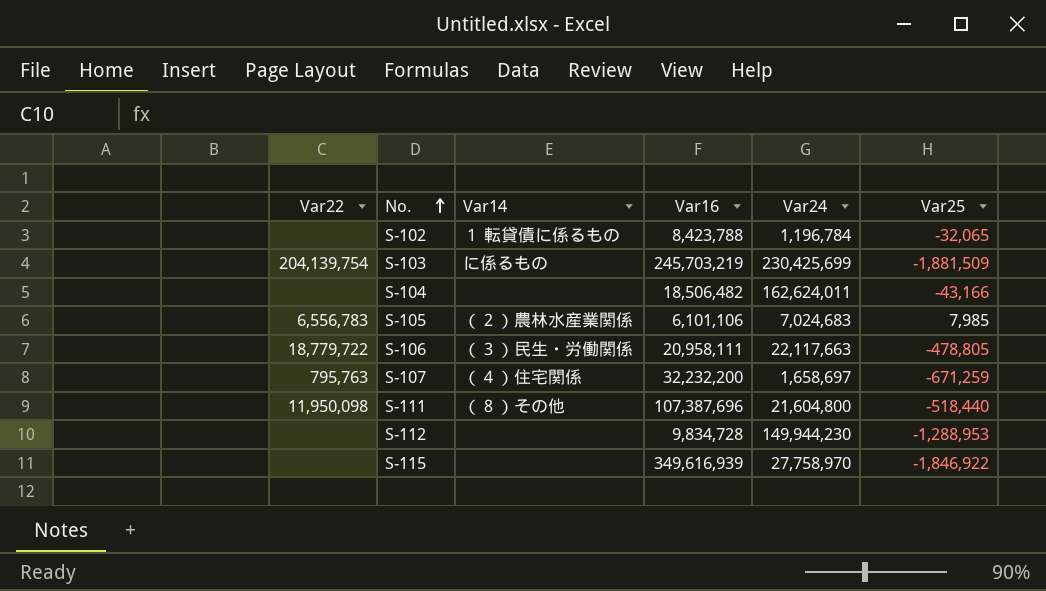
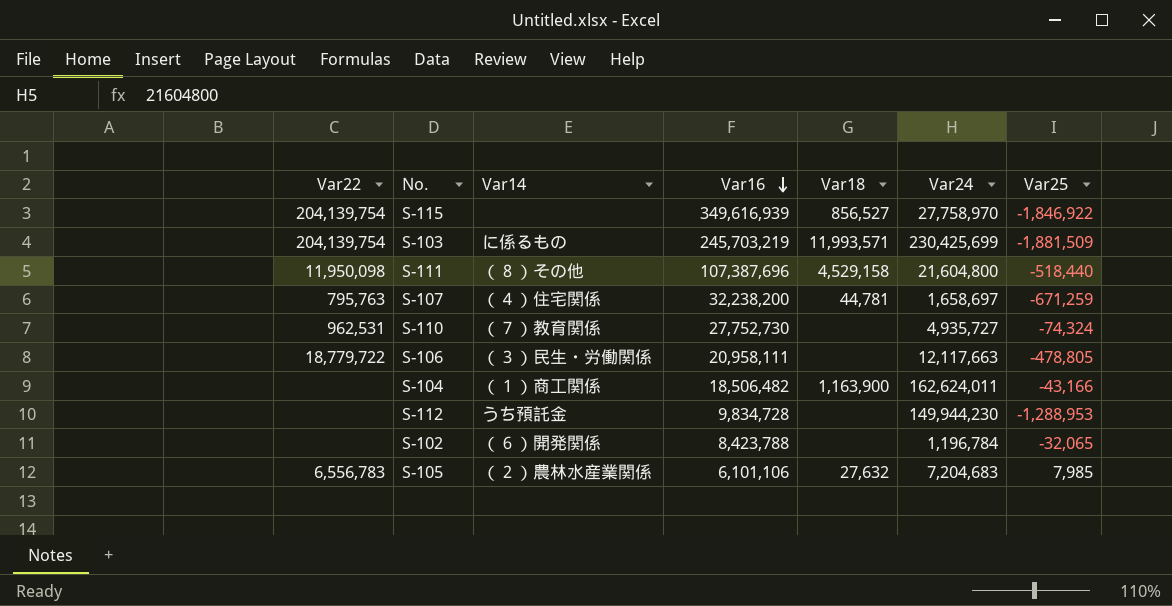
row order: No. ascending -> Var16 descending
column Var18 | position: none -> 5
S-115 | Var22: none -> 204,139,754
S-107 | Var16: 32,232,200 -> 32,238,200
row S-110: none -> 962,531 | （７）教育関係 | 27,752,730 | none | 4,935,727 | -74,324
S-106 | Var24: 22,117,663 -> 12,117,663
S-104 | Var14: none -> （１）商工関係
S-112 | Var14: none -> うち預託金
S-102 | Var14: １ 転貸債に係るもの -> （６）開発関係
S-105 | Var24: 7,024,683 -> 7,204,683

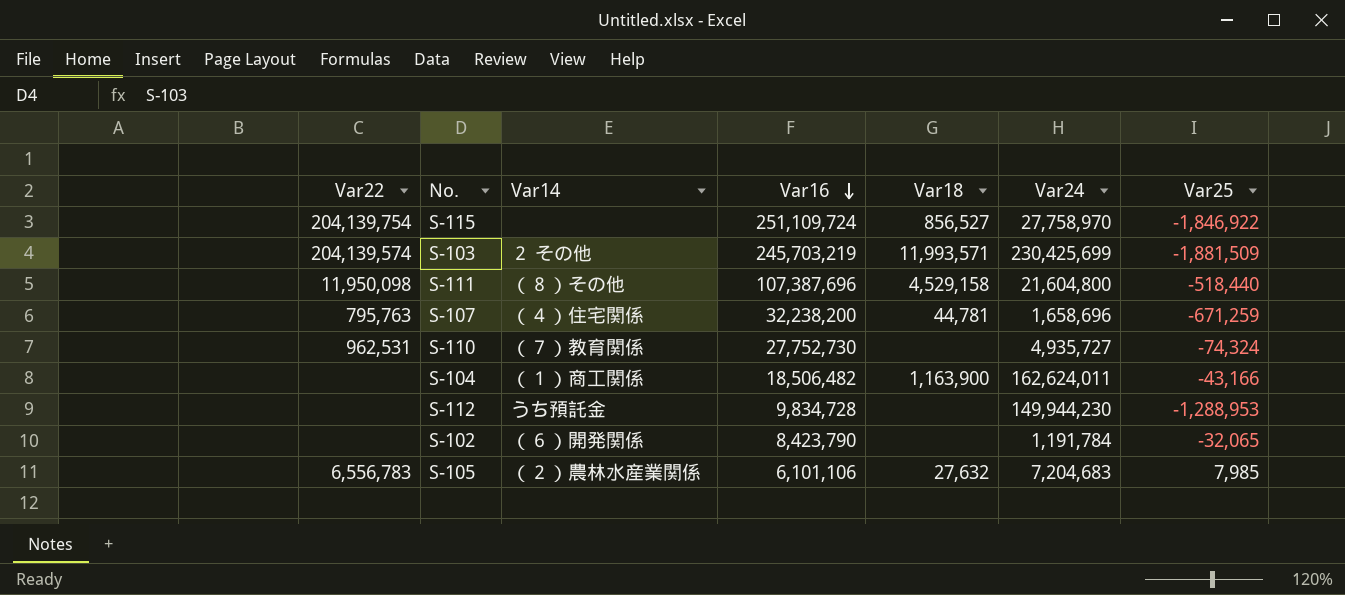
row S-106: 18,779,722 | （３）民生・労働関係 | 20,958,111 | none | 12,117,663 | -478,805 -> none
S-115 | Var16: 349,616,939 -> 251,109,724
S-103 | Var22: 204,139,754 -> 204,139,574
S-103 | Var14: に係るもの -> ２ その他
S-107 | Var24: 1,658,697 -> 1,658,696
S-102 | Var16: 8,423,788 -> 8,423,790
S-102 | Var24: 1,196,784 -> 1,191,784

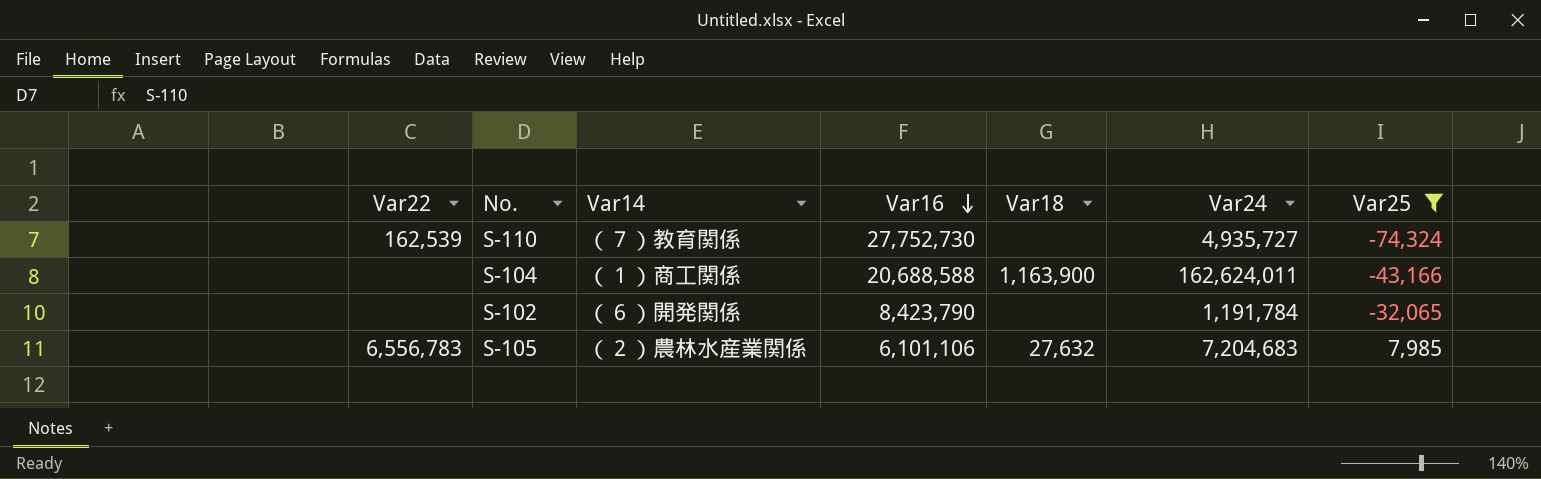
filter: none -> Var25 >= -74,324
S-110 | Var22: 962,531 -> 162,539
S-104 | Var16: 18,506,482 -> 20,688,588

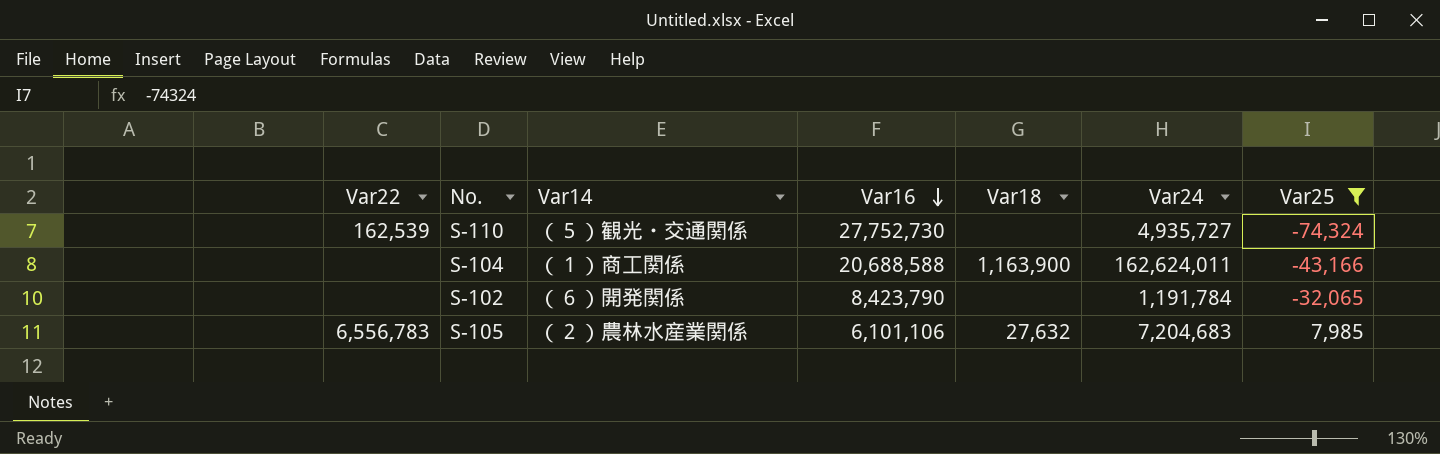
S-110 | Var14: （７）教育関係 -> （５）観光・交通関係

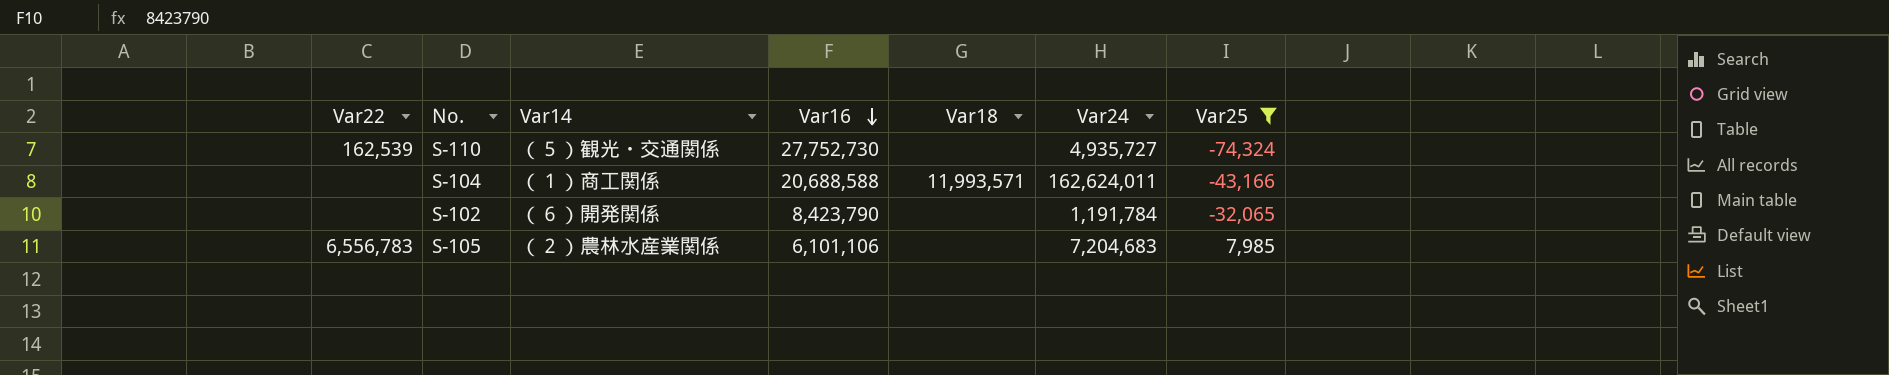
S-104 | Var18: 1,163,900 -> 11,993,571
S-105 | Var18: 27,632 -> none

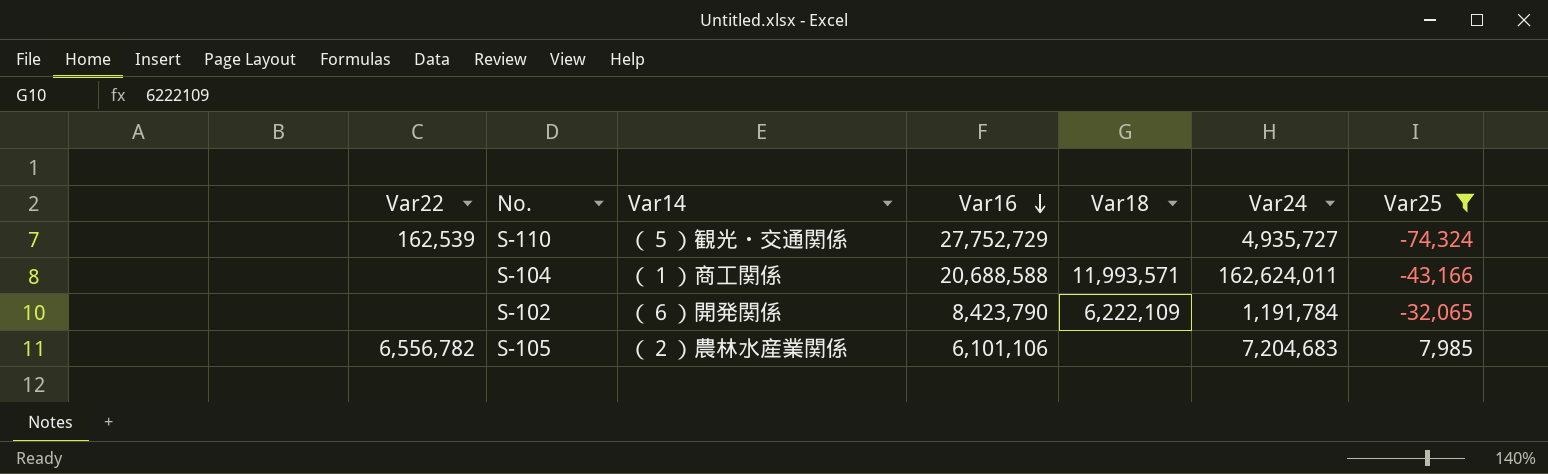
S-110 | Var16: 27,752,730 -> 27,752,729
S-102 | Var18: none -> 6,222,109
S-105 | Var22: 6,556,783 -> 6,556,782

